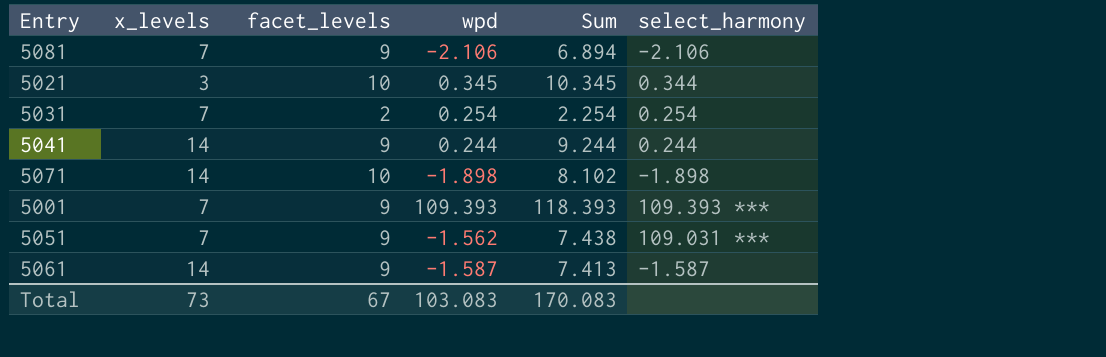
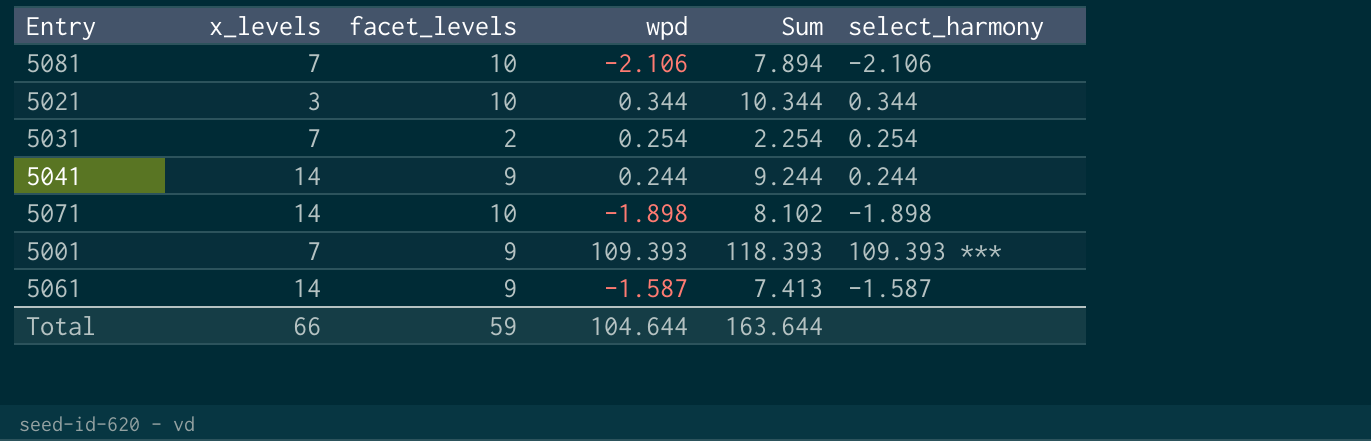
row 5051: 7 | 9 | -1.562 | 7.438 | 109.031 *** -> none
5081 | facet_levels: 9 -> 10
5081 | Sum: 6.894 -> 7.894
5021 | wpd: 0.345 -> 0.344
5021 | Sum: 10.345 -> 10.344
Total | x_levels: 73 -> 66
Total | facet_levels: 67 -> 59
Total | wpd: 103.083 -> 104.644
Total | Sum: 170.083 -> 163.644

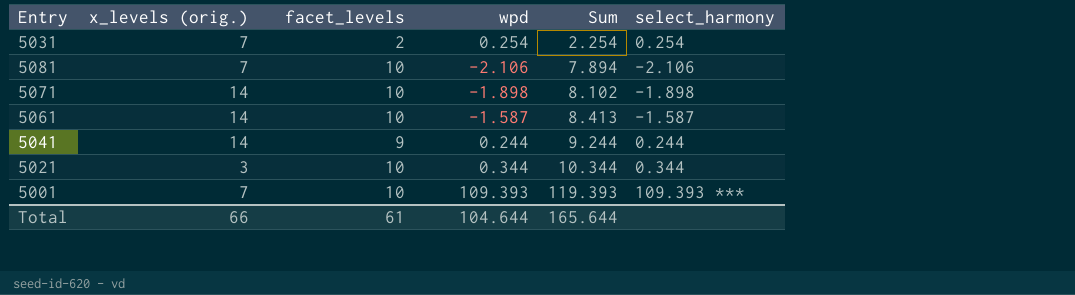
row order: none -> Sum ascending
column name: x_levels -> x_levels (orig.)
5061 | facet_levels: 9 -> 10
5061 | Sum: 7.413 -> 8.413
5001 | facet_levels: 9 -> 10
5001 | Sum: 118.393 -> 119.393
Total | facet_levels: 59 -> 61
Total | Sum: 163.644 -> 165.644

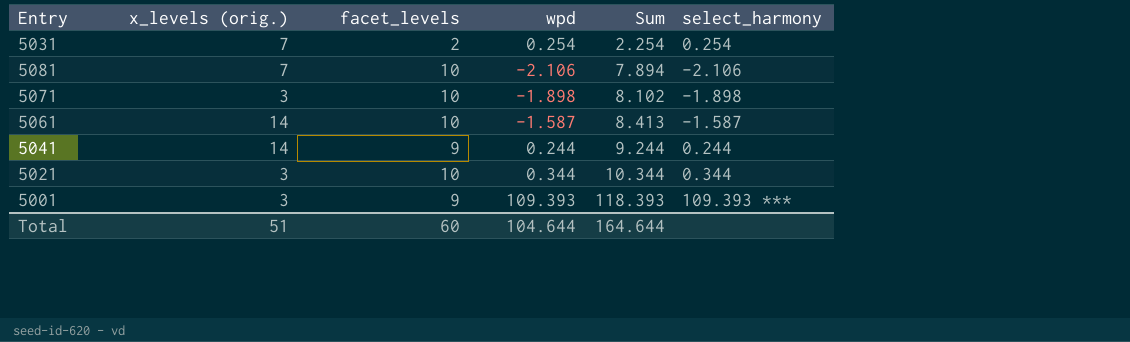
5071 | x_levels (orig.): 14 -> 3
5001 | x_levels (orig.): 7 -> 3
5001 | facet_levels: 10 -> 9
5001 | Sum: 119.393 -> 118.393
Total | x_levels (orig.): 66 -> 51
Total | facet_levels: 61 -> 60
Total | Sum: 165.644 -> 164.644

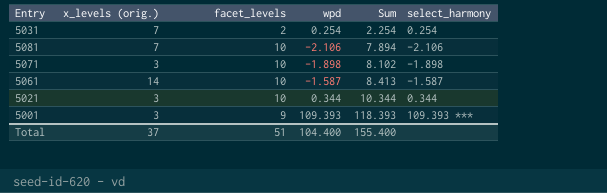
row 5041: 14 | 9 | 0.244 | 9.244 | 0.244 -> none
Total | x_levels (orig.): 51 -> 37
Total | facet_levels: 60 -> 51
Total | wpd: 104.644 -> 104.400
Total | Sum: 164.644 -> 155.400

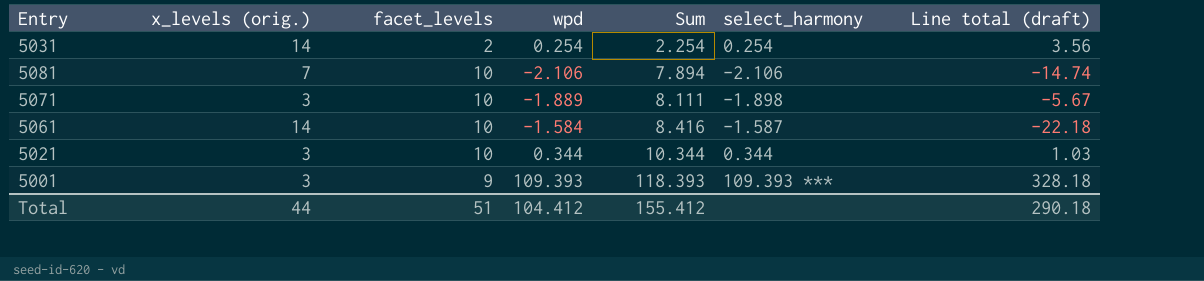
column Line total (draft) | formula: none -> [x_levels (orig.)] * [wpd]
5031 | x_levels (orig.): 7 -> 14
5071 | wpd: -1.898 -> -1.889
5071 | Sum: 8.102 -> 8.111
5061 | wpd: -1.587 -> -1.584
5061 | Sum: 8.413 -> 8.416
Total | x_levels (orig.): 37 -> 44
Total | wpd: 104.400 -> 104.412
Total | Sum: 155.400 -> 155.412

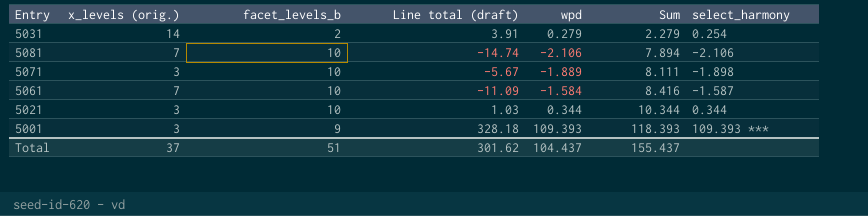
column name: facet_levels -> facet_levels_b
column Line total (draft) | position: 7 -> 4
5031 | Line total (draft): 3.56 -> 3.91
5031 | wpd: 0.254 -> 0.279
5031 | Sum: 2.254 -> 2.279
5061 | x_levels (orig.): 14 -> 7
5061 | Line total (draft): -22.18 -> -11.09
Total | x_levels (orig.): 44 -> 37
Total | Line total (draft): 290.18 -> 301.62
Total | wpd: 104.412 -> 104.437
Total | Sum: 155.412 -> 155.437

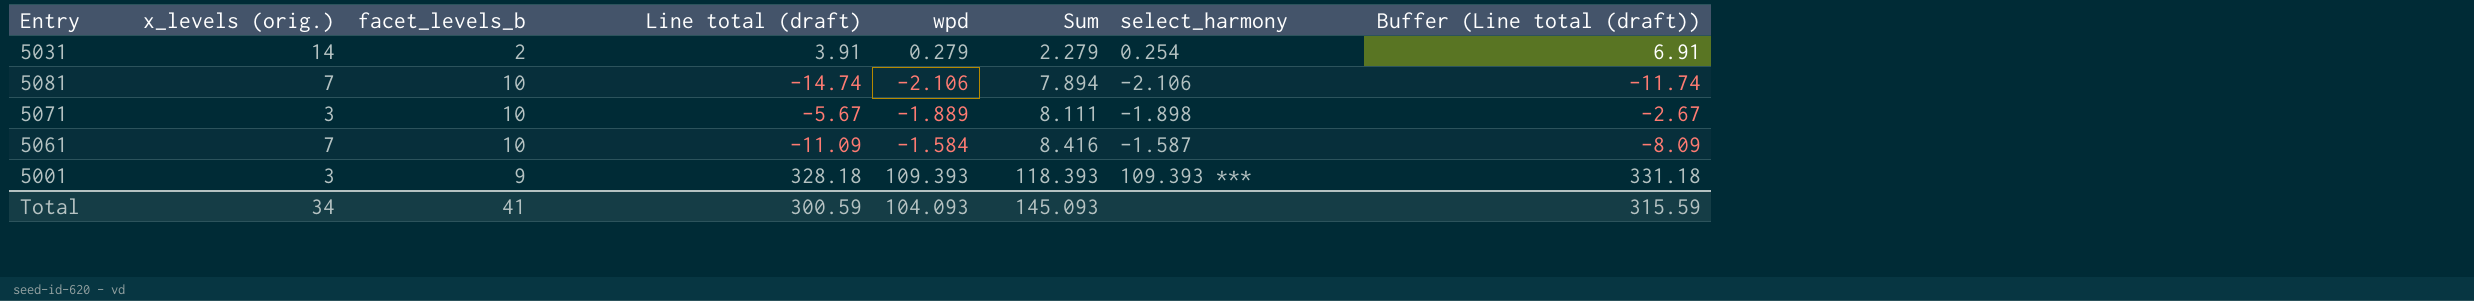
column Buffer (Line total (draft)) | formula: none -> [Line total (draft)] + 3
row 5021: 3 | 10 | 1.03 | 0.344 | 10.344 | 0.344 -> none
Total | x_levels (orig.): 37 -> 34
Total | facet_levels_b: 51 -> 41
Total | Line total (draft): 301.62 -> 300.59
Total | wpd: 104.437 -> 104.093
Total | Sum: 155.437 -> 145.093

